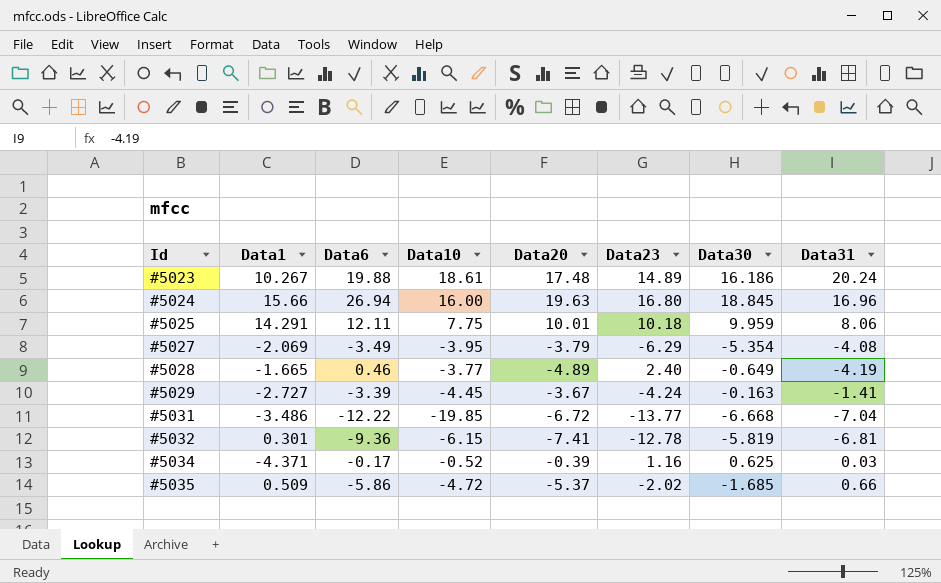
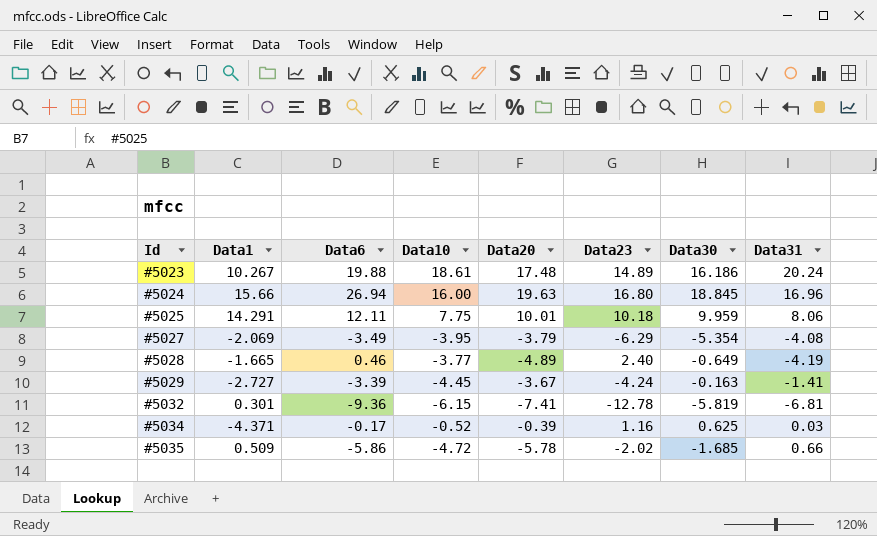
row #5031: -3.486 | -12.22 | -19.85 | -6.72 | -13.77 | -6.668 | -7.04 -> none
#5035 | Data20: -5.37 -> -5.78

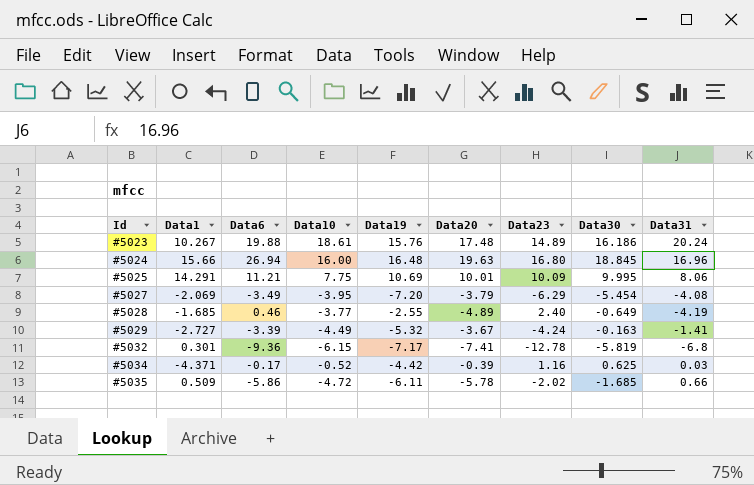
column Data19 | position: none -> 5
#5025 | Data6: 12.11 -> 11.21
#5025 | Data23: 10.18 -> 10.09
#5025 | Data30: 9.959 -> 9.995
#5027 | Data30: -5.354 -> -5.454
#5028 | Data1: -1.665 -> -1.685
#5029 | Data10: -4.45 -> -4.49
#5032 | Data31: -6.81 -> -6.8

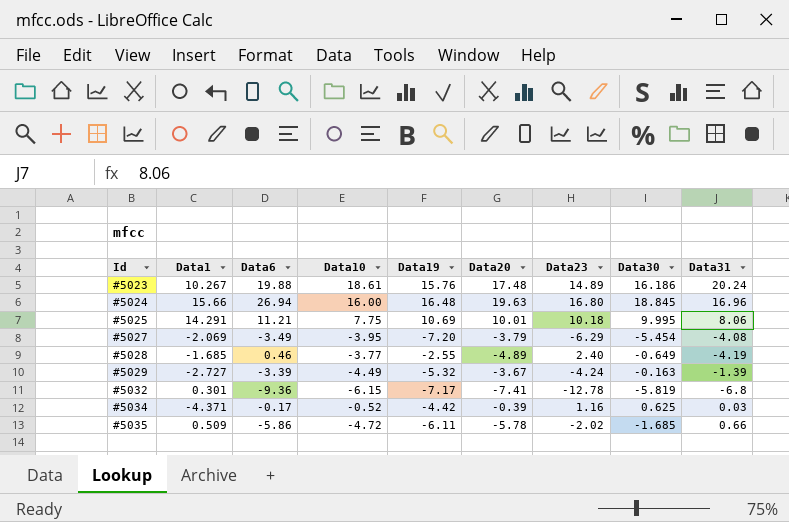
#5025 | Data23: 10.09 -> 10.18
#5029 | Data31: -1.41 -> -1.39

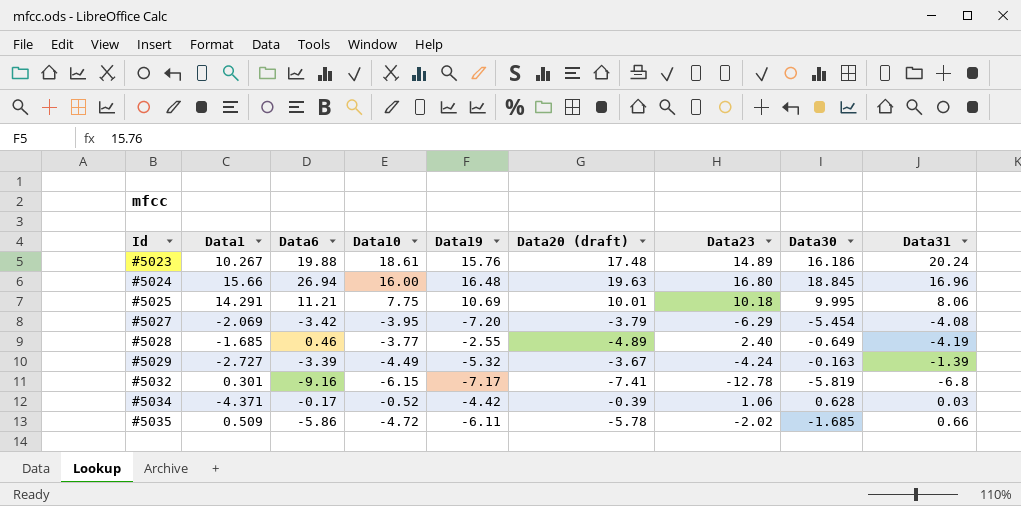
column name: Data20 -> Data20 (draft)
#5027 | Data6: -3.49 -> -3.42
#5032 | Data6: -9.36 -> -9.16
#5034 | Data23: 1.16 -> 1.06
#5034 | Data30: 0.625 -> 0.628

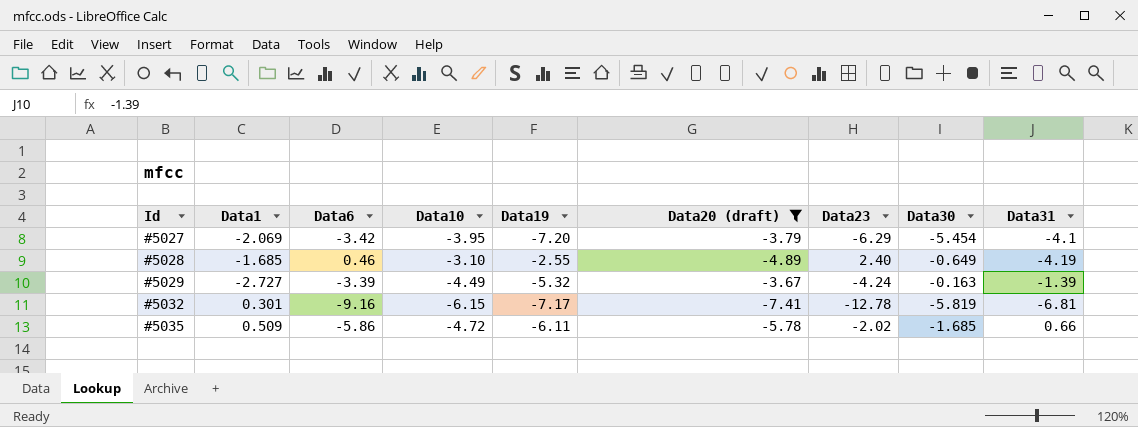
filter: none -> Data20 (draft) <= -3.67
#5027 | Data31: -4.08 -> -4.1
#5028 | Data10: -3.77 -> -3.10
#5032 | Data31: -6.8 -> -6.81

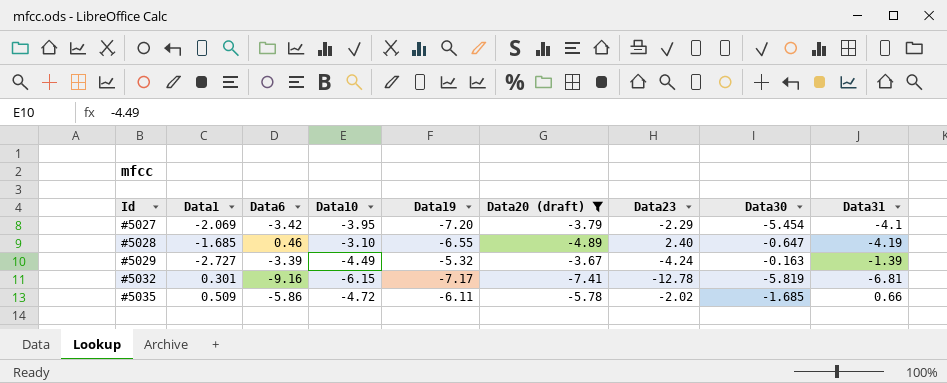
#5027 | Data23: -6.29 -> -2.29
#5028 | Data19: -2.55 -> -6.55
#5028 | Data30: -0.649 -> -0.647

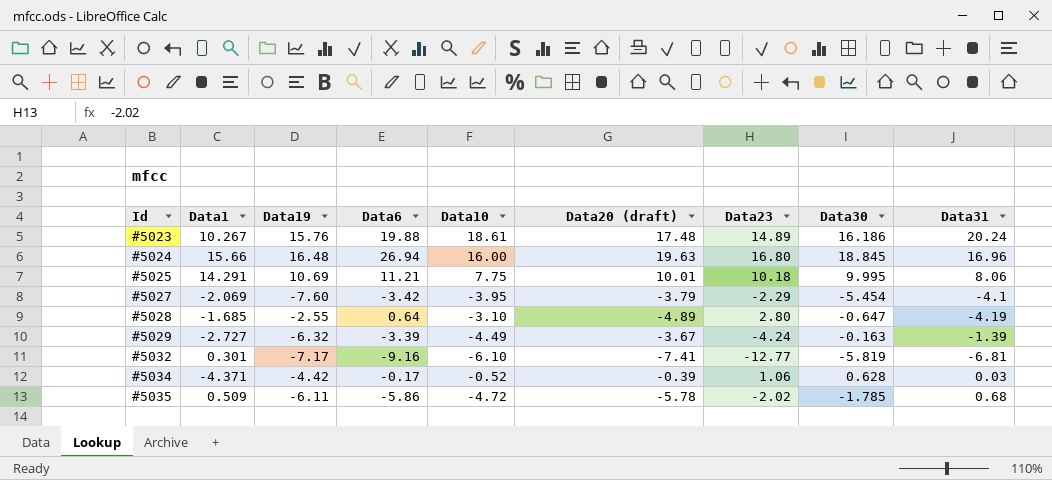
filter: Data20 (draft) <= -3.67 -> none
column Data19 | position: 5 -> 3
#5027 | Data19: -7.20 -> -7.60
#5028 | Data19: -6.55 -> -2.55
#5028 | Data6: 0.46 -> 0.64
#5028 | Data23: 2.40 -> 2.80
#5029 | Data19: -5.32 -> -6.32
#5032 | Data10: -6.15 -> -6.10
#5032 | Data23: -12.78 -> -12.77
#5035 | Data30: -1.685 -> -1.785
#5035 | Data31: 0.66 -> 0.68

